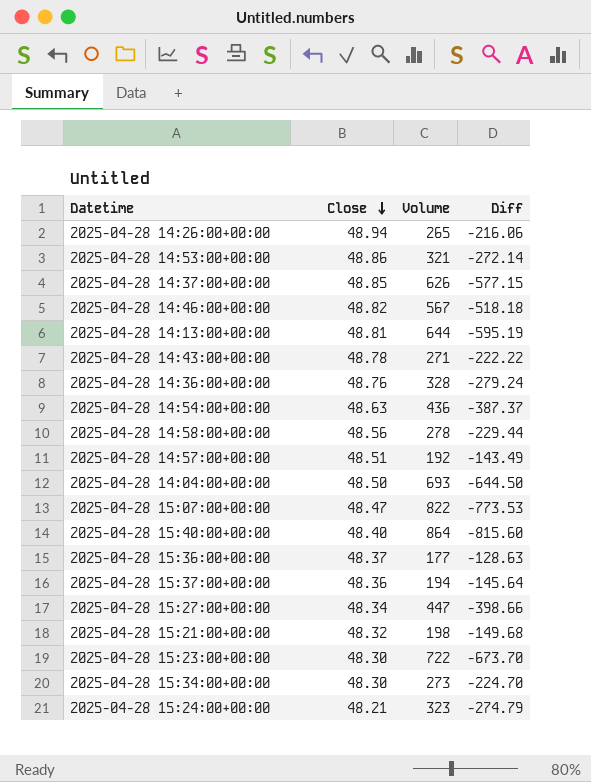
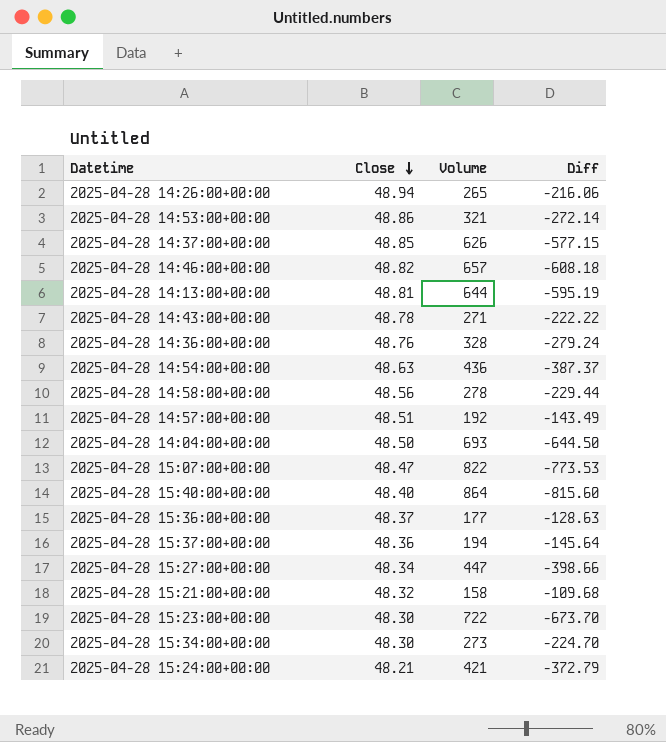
2025-04-28 14:46:00+00:00 | Volume: 567 -> 657
2025-04-28 14:46:00+00:00 | Diff: -518.18 -> -608.18
2025-04-28 15:21:00+00:00 | Volume: 198 -> 158
2025-04-28 15:21:00+00:00 | Diff: -149.68 -> -109.68
2025-04-28 15:24:00+00:00 | Volume: 323 -> 421
2025-04-28 15:24:00+00:00 | Diff: -274.79 -> -372.79

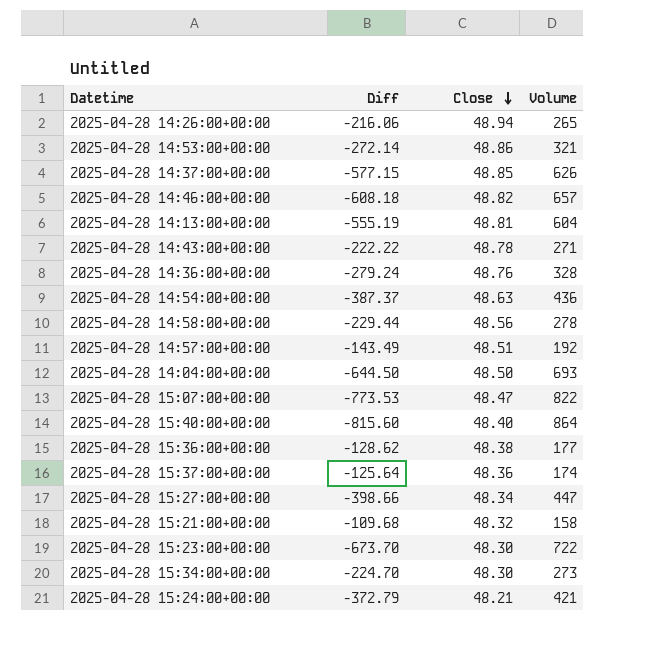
column Diff | position: 4 -> 2
2025-04-28 14:13:00+00:00 | Diff: -595.19 -> -555.19
2025-04-28 14:13:00+00:00 | Volume: 644 -> 604
2025-04-28 15:36:00+00:00 | Diff: -128.63 -> -128.62
2025-04-28 15:36:00+00:00 | Close: 48.37 -> 48.38
2025-04-28 15:37:00+00:00 | Diff: -145.64 -> -125.64
2025-04-28 15:37:00+00:00 | Volume: 194 -> 174

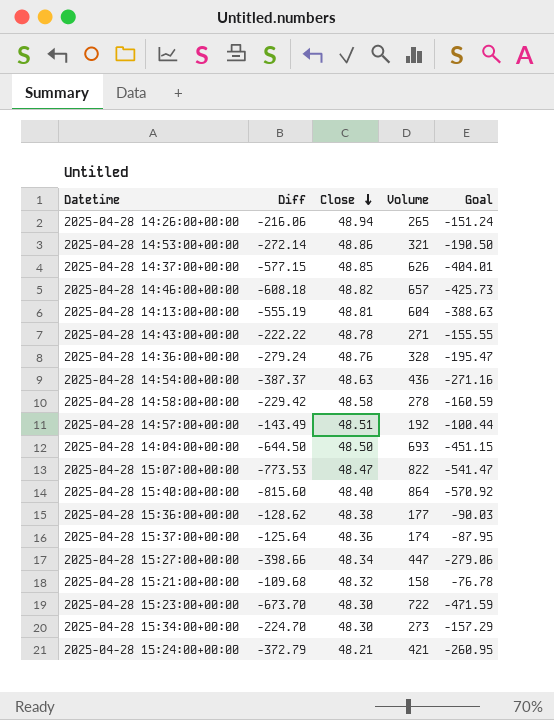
column Goal | formula: none -> [Diff] * 0.7
2025-04-28 14:58:00+00:00 | Diff: -229.44 -> -229.42
2025-04-28 14:58:00+00:00 | Close: 48.56 -> 48.58

